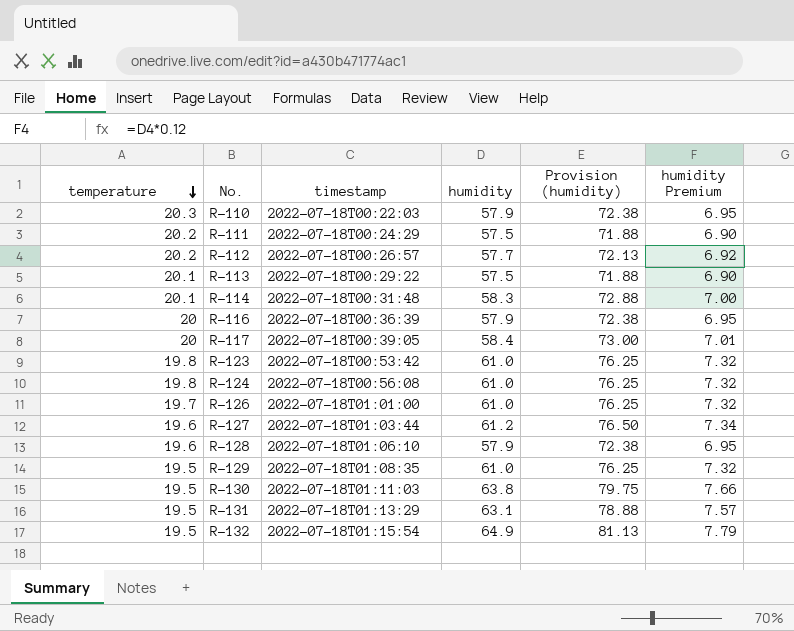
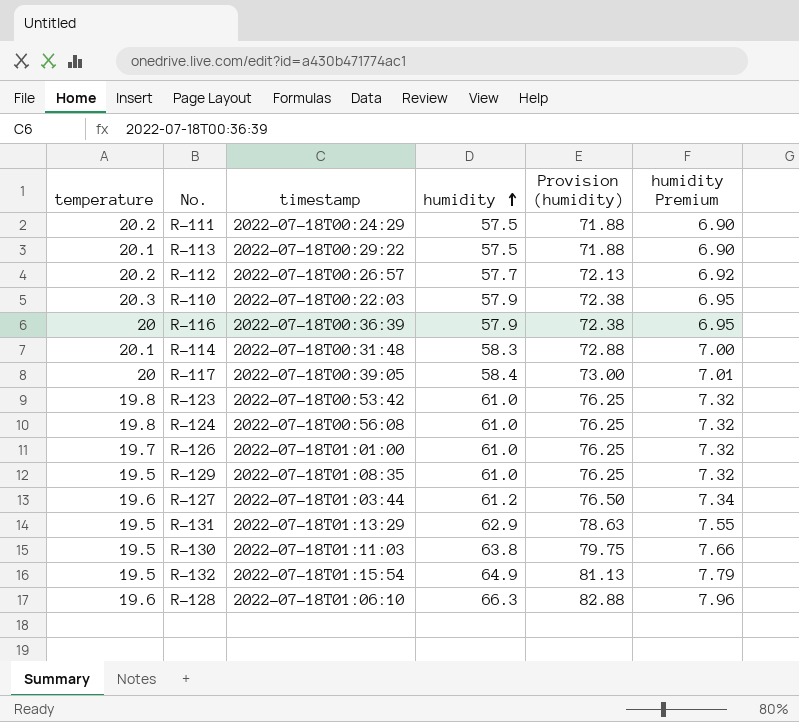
row order: temperature descending -> humidity ascending
R-131 | humidity: 63.1 -> 62.9
R-131 | Provision (humidity): 78.88 -> 78.63
R-131 | humidity Premium: 7.57 -> 7.55
R-128 | humidity: 57.9 -> 66.3
R-128 | Provision (humidity): 72.38 -> 82.88
R-128 | humidity Premium: 6.95 -> 7.96

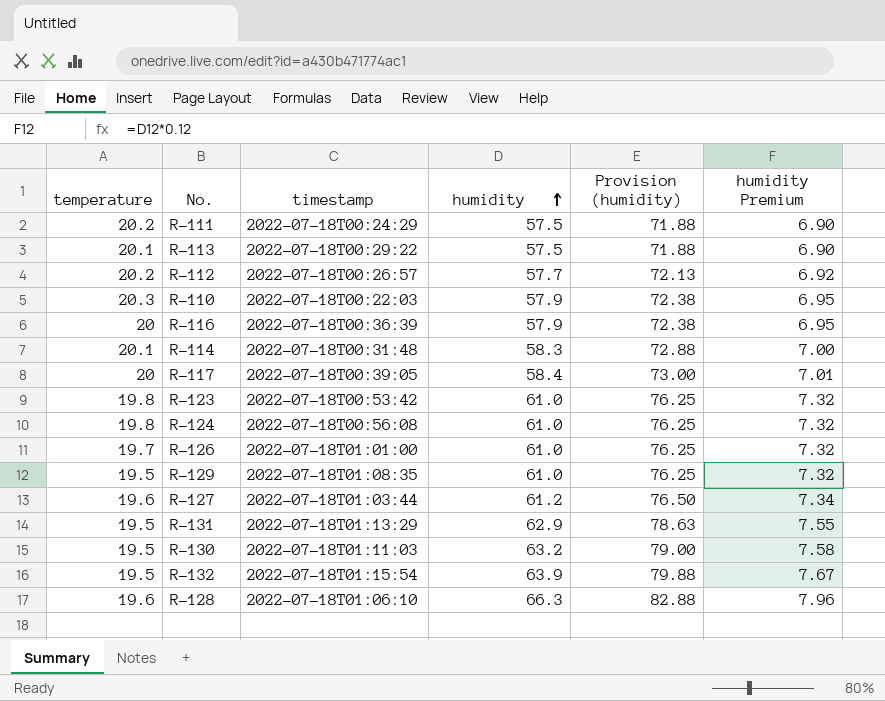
R-130 | humidity: 63.8 -> 63.2
R-130 | Provision (humidity): 79.75 -> 79.00
R-130 | humidity Premium: 7.66 -> 7.58
R-132 | humidity: 64.9 -> 63.9
R-132 | Provision (humidity): 81.13 -> 79.88
R-132 | humidity Premium: 7.79 -> 7.67

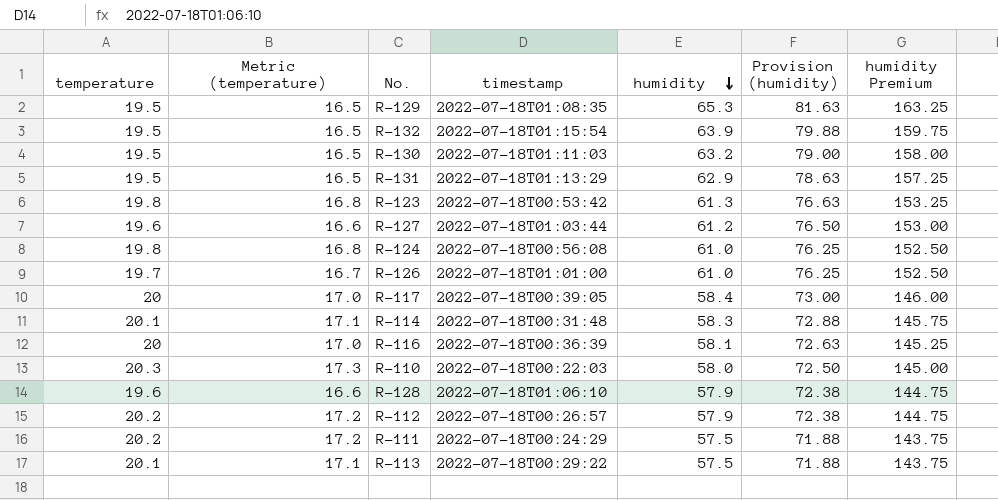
row order: humidity ascending -> humidity descending
column Metric (temperature) | formula: none -> [temperature] - 3
column humidity Premium | formula: [humidity] * 0.12 -> [humidity] * 2.5
R-129 | humidity: 61.0 -> 65.3
R-129 | Provision (humidity): 76.25 -> 81.63
R-123 | humidity: 61.0 -> 61.3
R-123 | Provision (humidity): 76.25 -> 76.63
R-116 | humidity: 57.9 -> 58.1
R-116 | Provision (humidity): 72.38 -> 72.63
R-110 | humidity: 57.9 -> 58.0
R-110 | Provision (humidity): 72.38 -> 72.50
R-128 | humidity: 66.3 -> 57.9
R-128 | Provision (humidity): 82.88 -> 72.38
R-112 | humidity: 57.7 -> 57.9
R-112 | Provision (humidity): 72.13 -> 72.38

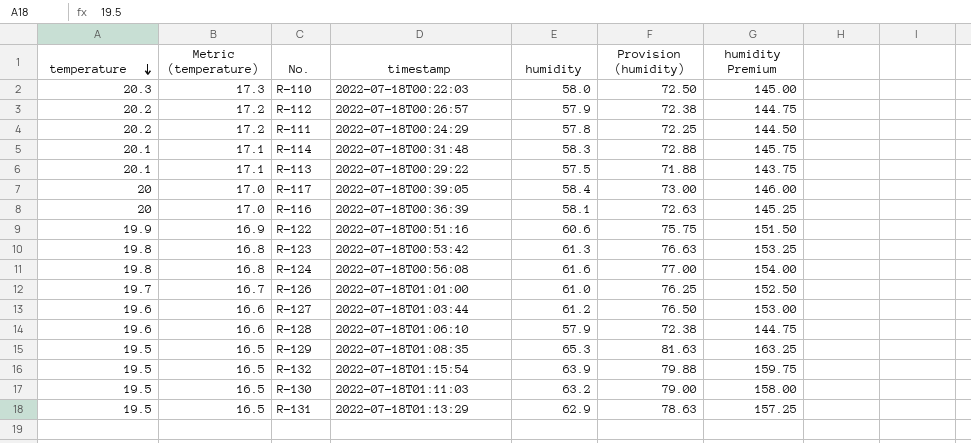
row order: humidity descending -> temperature descending
R-111 | humidity: 57.5 -> 57.8
R-111 | Provision (humidity): 71.88 -> 72.25
R-111 | humidity Premium: 143.75 -> 144.50
row R-122: none -> 19.9 | 16.9 | 2022-07-18T00:51:16 | 60.6 | 75.75 | 151.50
R-124 | humidity: 61.0 -> 61.6
R-124 | Provision (humidity): 76.25 -> 77.00
R-124 | humidity Premium: 152.50 -> 154.00

